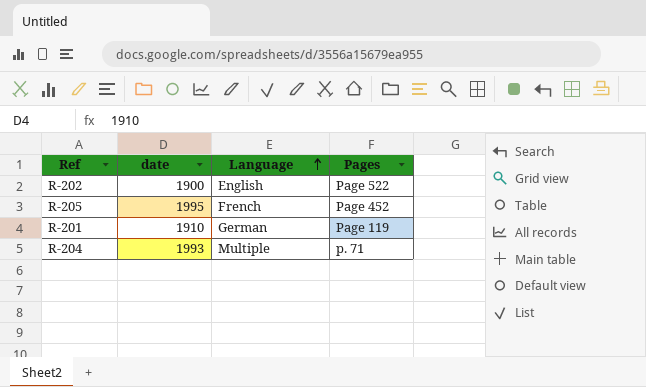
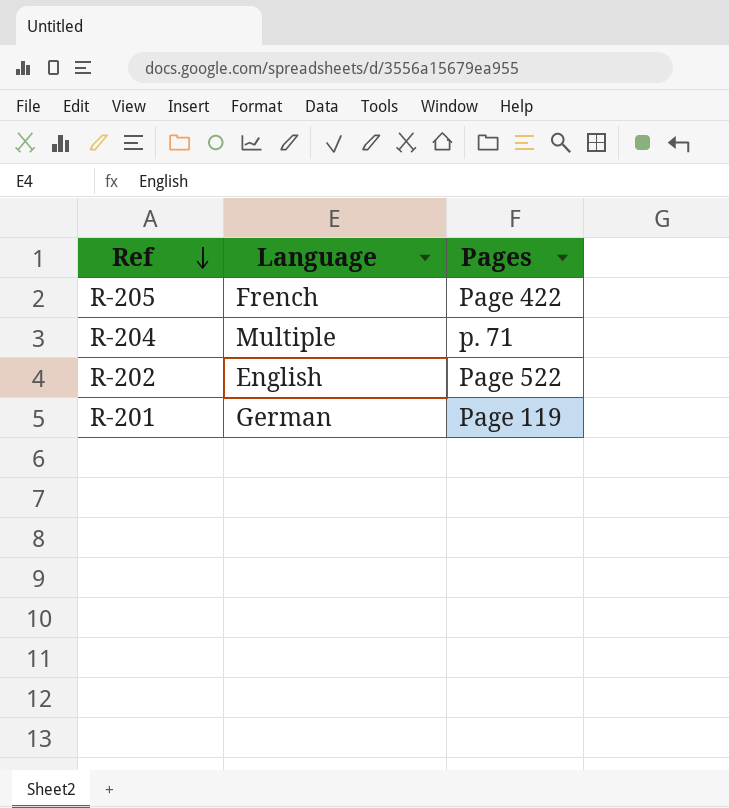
row order: Language ascending -> Ref descending
column date | position: 2 -> none
R-205 | Pages: Page 452 -> Page 422

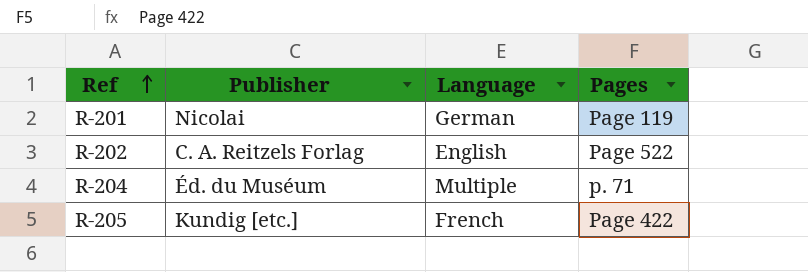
row order: Ref descending -> Ref ascending
column Publisher | position: none -> 2

